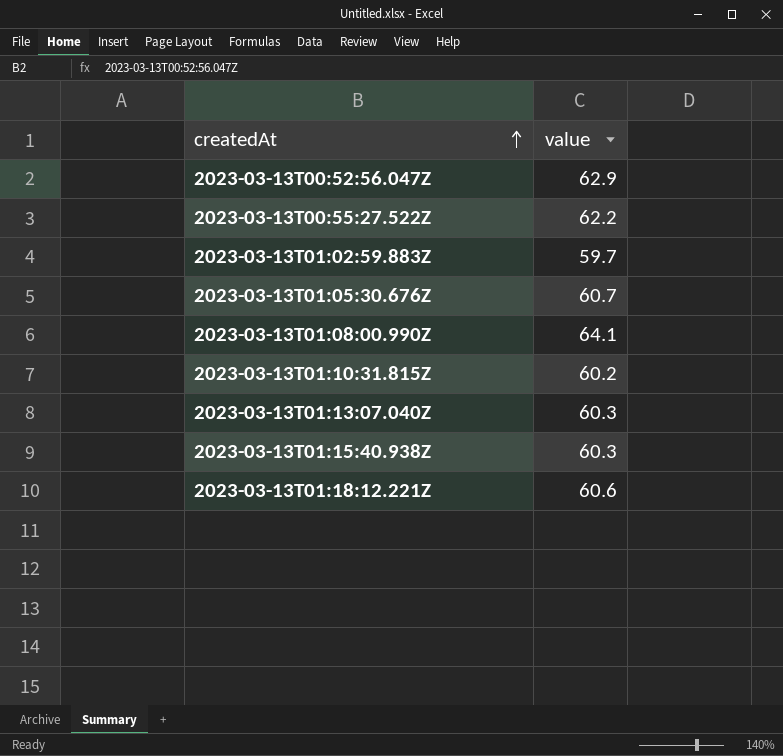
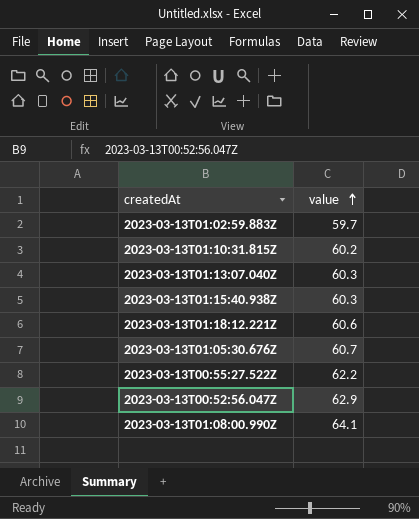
row order: createdAt ascending -> value ascending

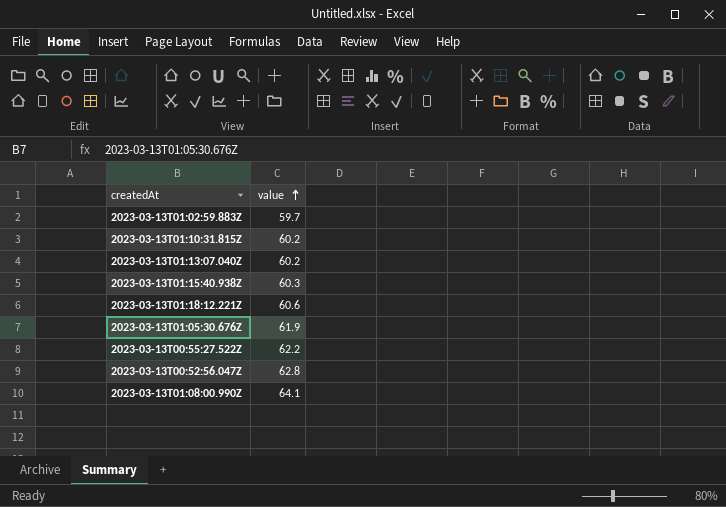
2023-03-13T01:13:07.040Z | value: 60.3 -> 60.2
2023-03-13T01:05:30.676Z | value: 60.7 -> 61.9
2023-03-13T00:52:56.047Z | value: 62.9 -> 62.8

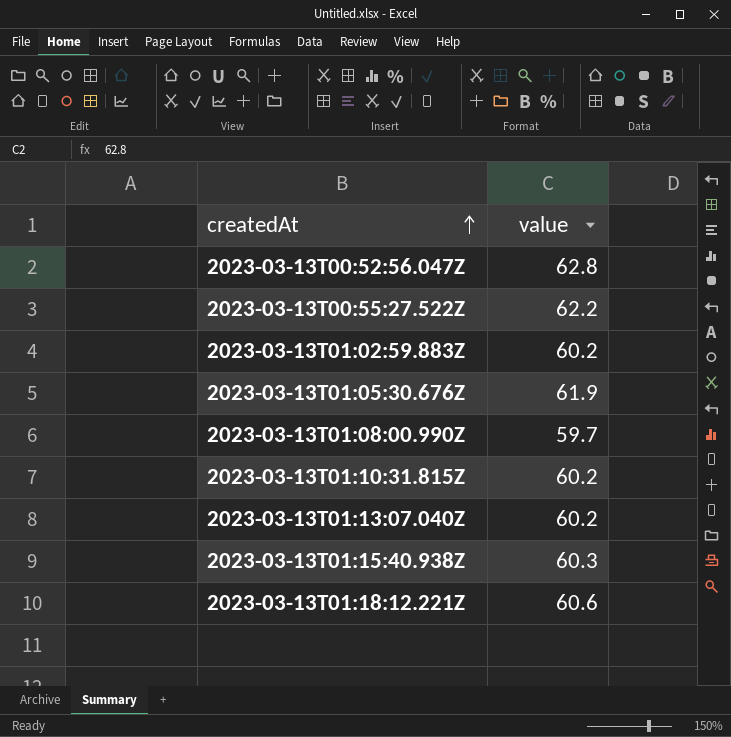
row order: value ascending -> createdAt ascending
2023-03-13T01:02:59.883Z | value: 59.7 -> 60.2
2023-03-13T01:08:00.990Z | value: 64.1 -> 59.7

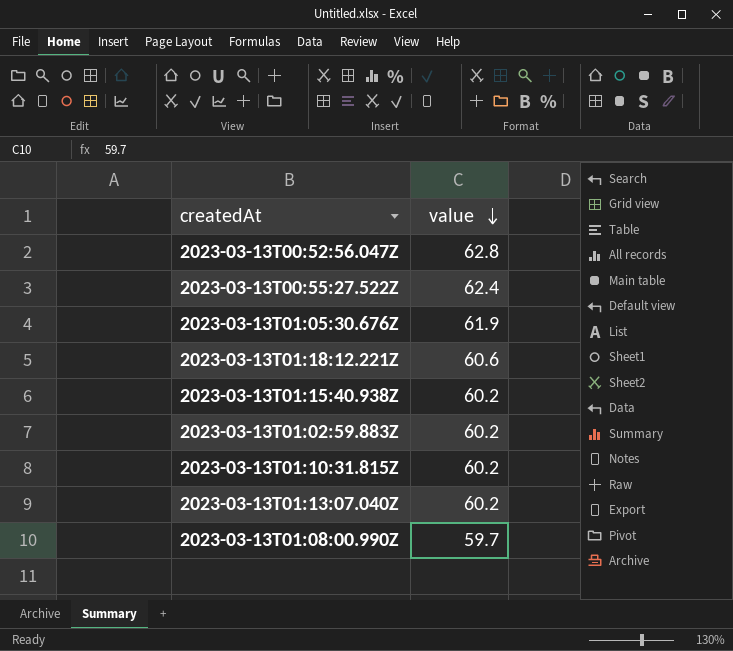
row order: createdAt ascending -> value descending
2023-03-13T00:55:27.522Z | value: 62.2 -> 62.4
2023-03-13T01:15:40.938Z | value: 60.3 -> 60.2

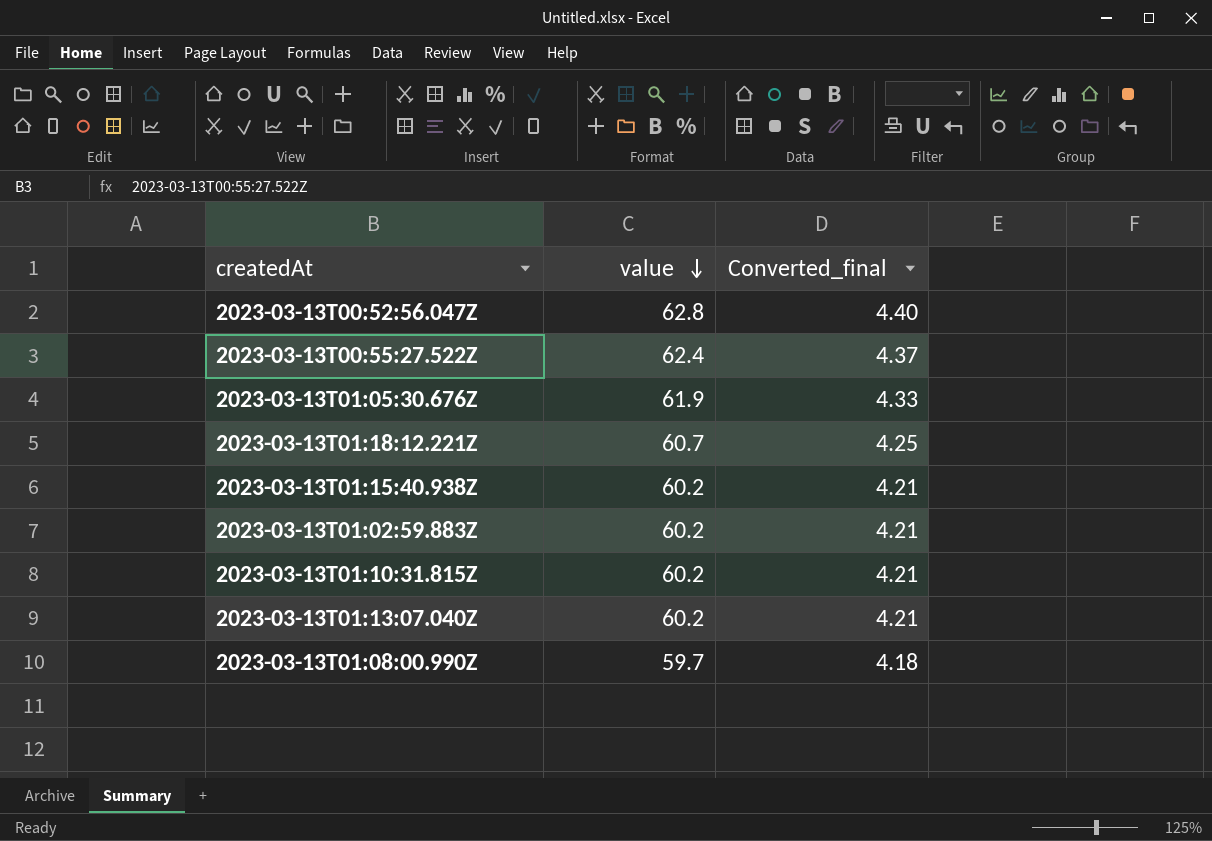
column Converted_final | formula: none -> [value] * 0.07
2023-03-13T01:18:12.221Z | value: 60.6 -> 60.7

